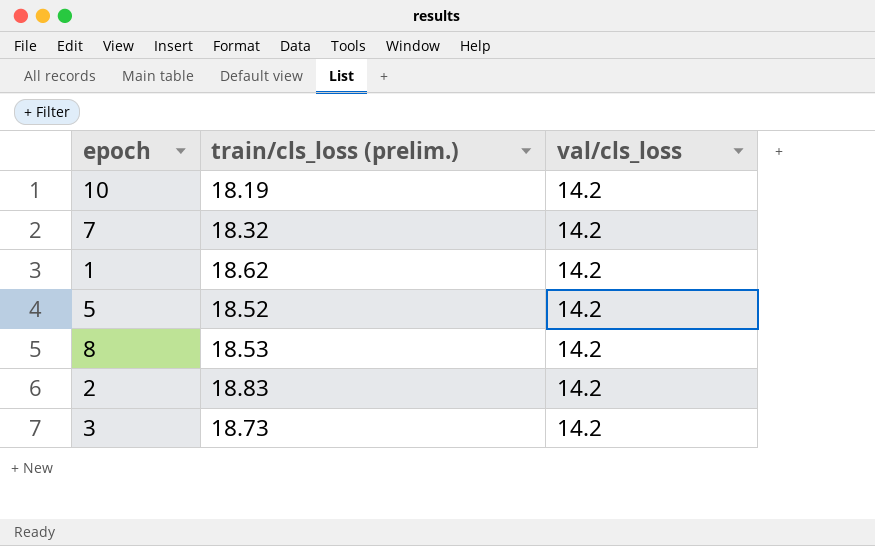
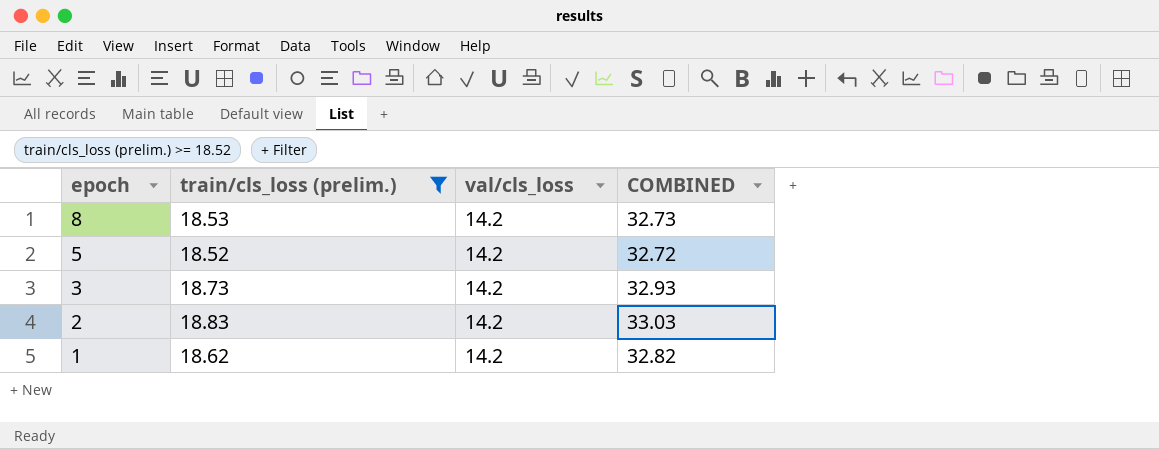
filter: none -> train/cls_loss (prelim.) >= 18.52
row order: none -> epoch descending
column COMBINED | formula: none -> [train/cls_loss (prelim.)] + [val/cls_loss]

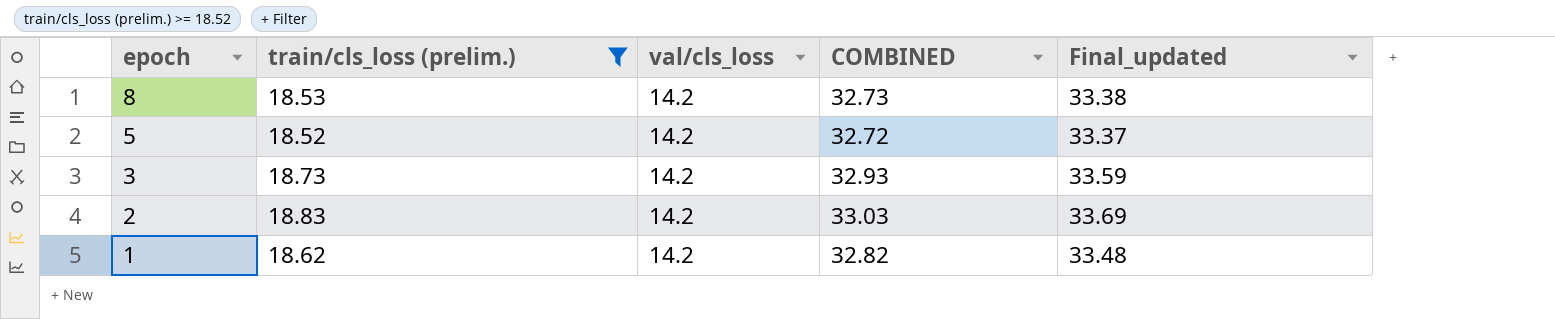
column Final_updated | formula: none -> [COMBINED] * 1.02

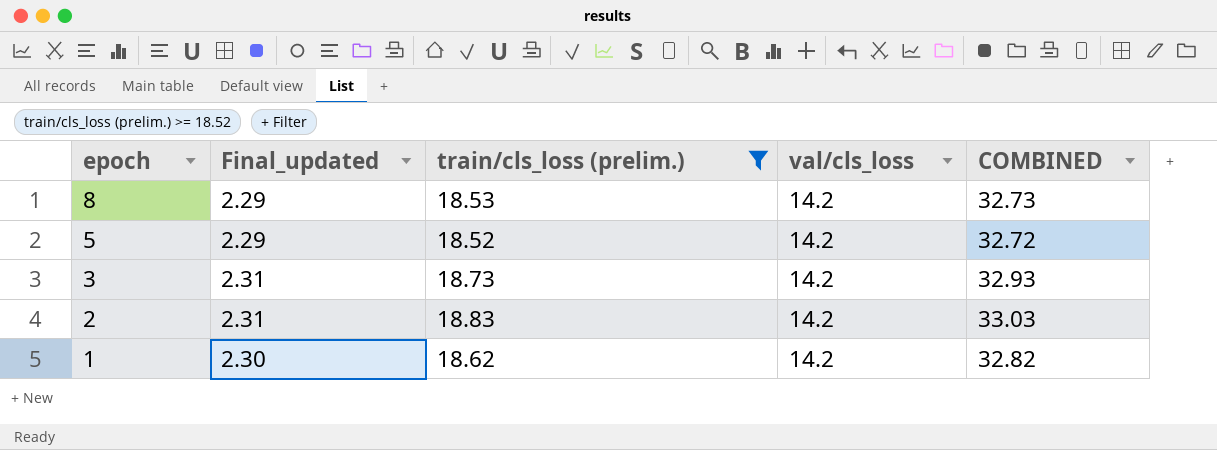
column Final_updated | formula: [COMBINED] * 1.02 -> [COMBINED] * 0.07
column Final_updated | position: 5 -> 2

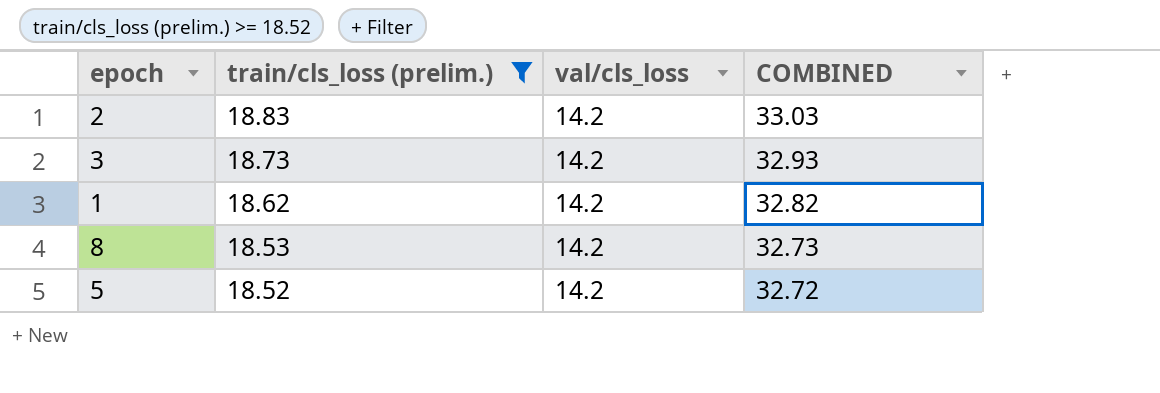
row order: epoch descending -> train/cls_loss (prelim.) descending
column Final_updated | formula: [COMBINED] * 0.07 -> none

